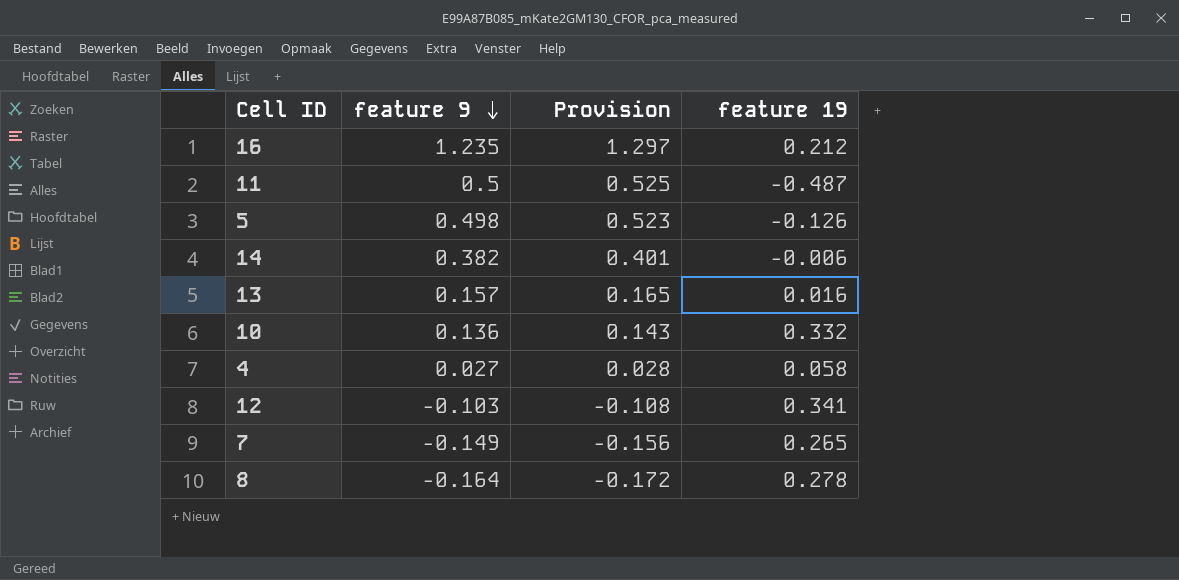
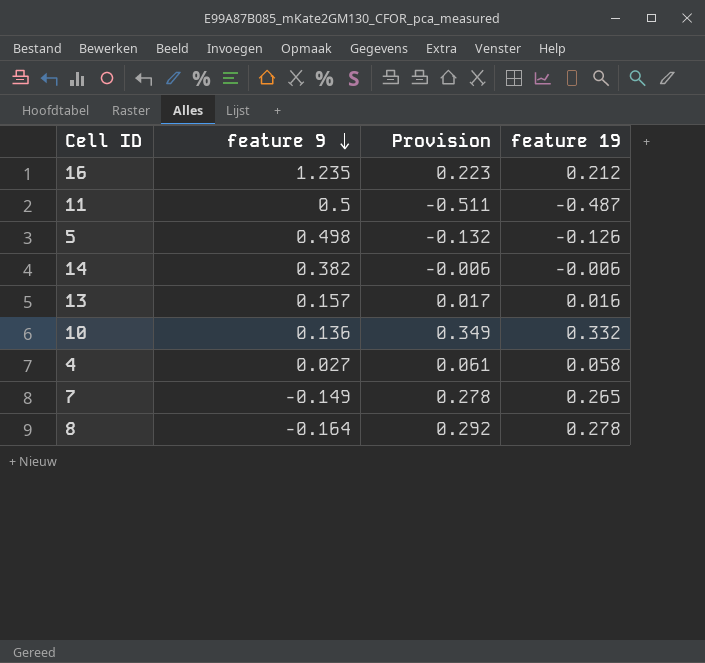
column Provision | formula: [feature 9] * 1.05 -> [feature 19] * 1.05
row 12: -0.103 | -0.108 | 0.341 -> none

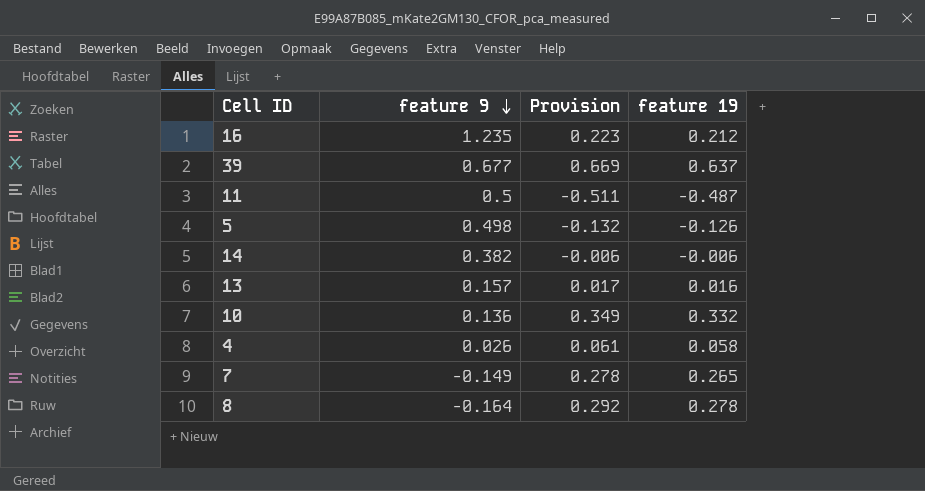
row 39: none -> 0.677 | 0.669 | 0.637
4 | feature 9: 0.027 -> 0.026

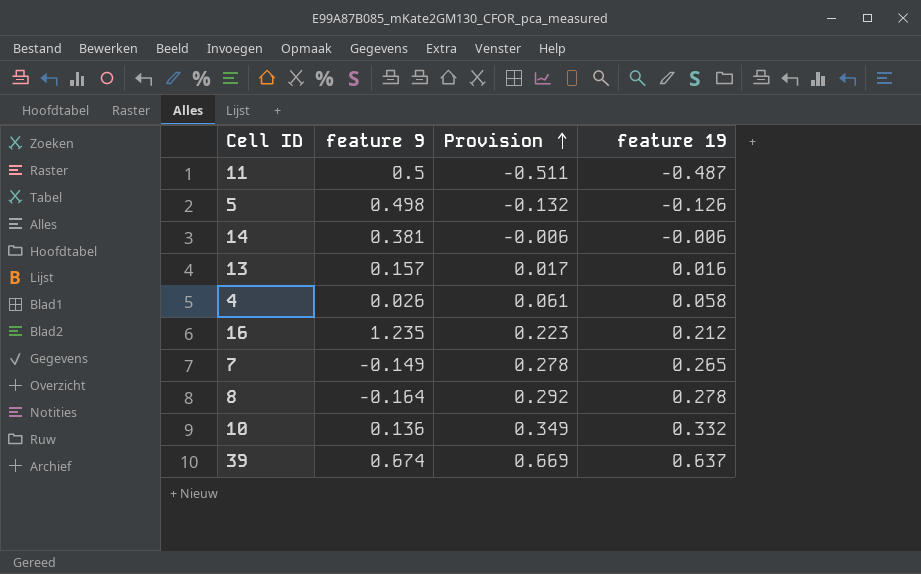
row order: feature 9 descending -> Provision ascending
14 | feature 9: 0.382 -> 0.381
39 | feature 9: 0.677 -> 0.674

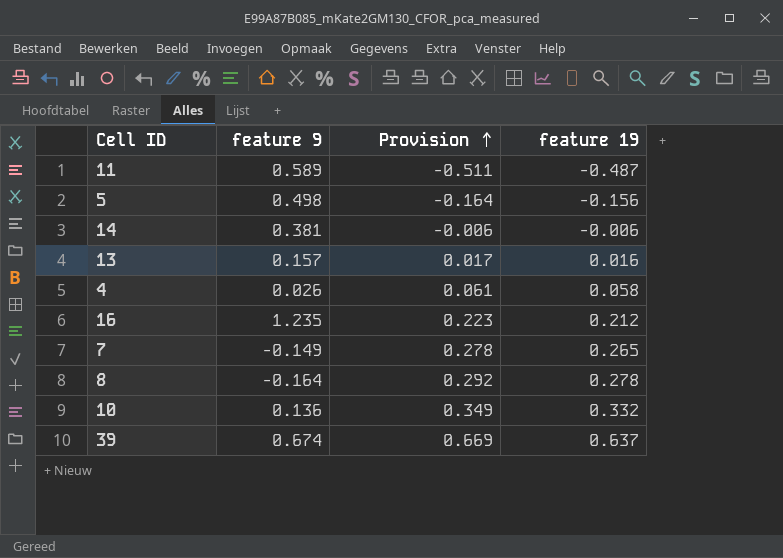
11 | feature 9: 0.5 -> 0.589
5 | Provision: -0.132 -> -0.164
5 | feature 19: -0.126 -> -0.156

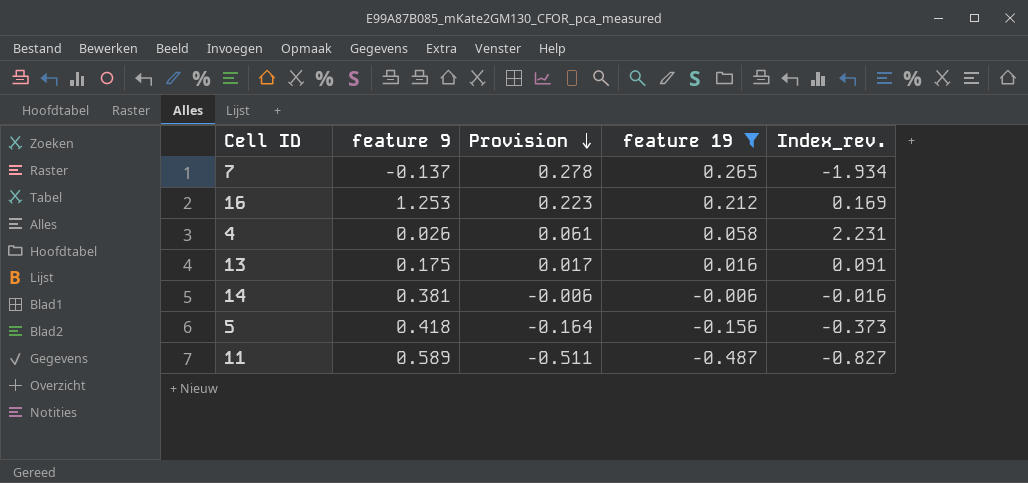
filter: none -> feature 19 <= 0.265
row order: Provision ascending -> Provision descending
column Index_rev. | formula: none -> [feature 19] / [feature 9]
7 | feature 9: -0.149 -> -0.137
16 | feature 9: 1.235 -> 1.253
13 | feature 9: 0.157 -> 0.175
5 | feature 9: 0.498 -> 0.418

